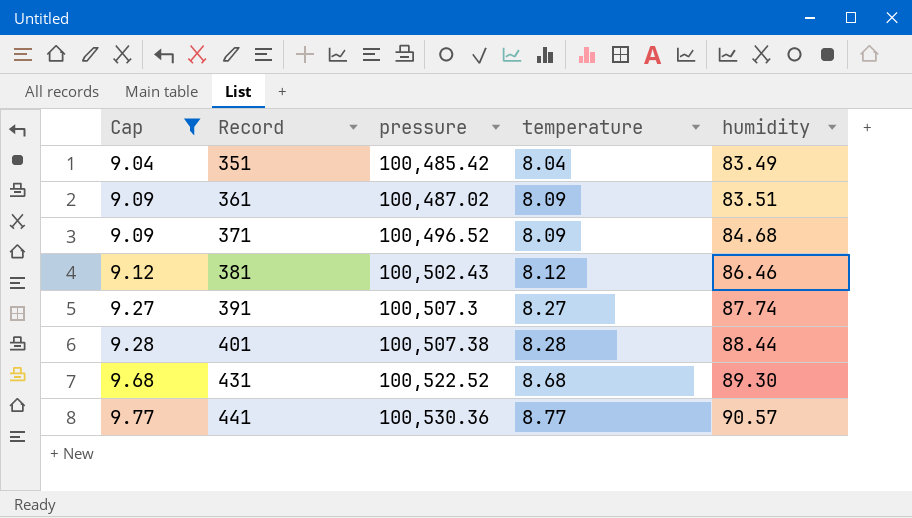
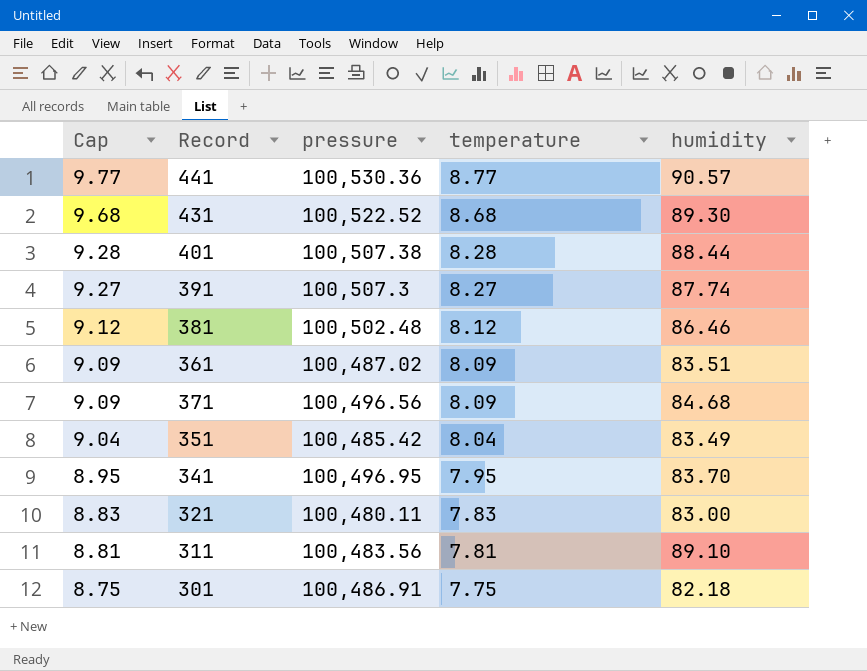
filter: Cap >= 9.04 -> none
row order: Cap ascending -> Cap descending
381 | pressure: 100,502.43 -> 100,502.48
371 | pressure: 100,496.52 -> 100,496.56

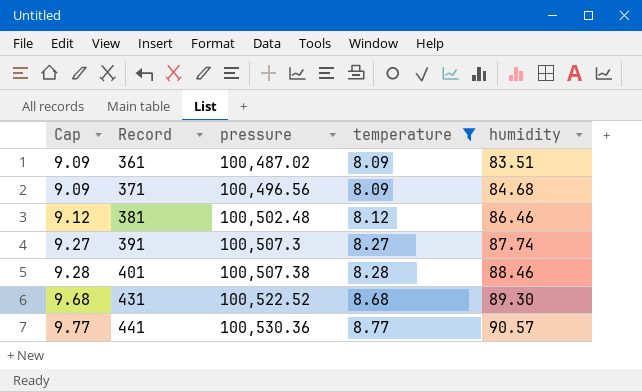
filter: none -> temperature >= 8.09
row order: Cap descending -> Cap ascending
401 | humidity: 88.44 -> 88.46

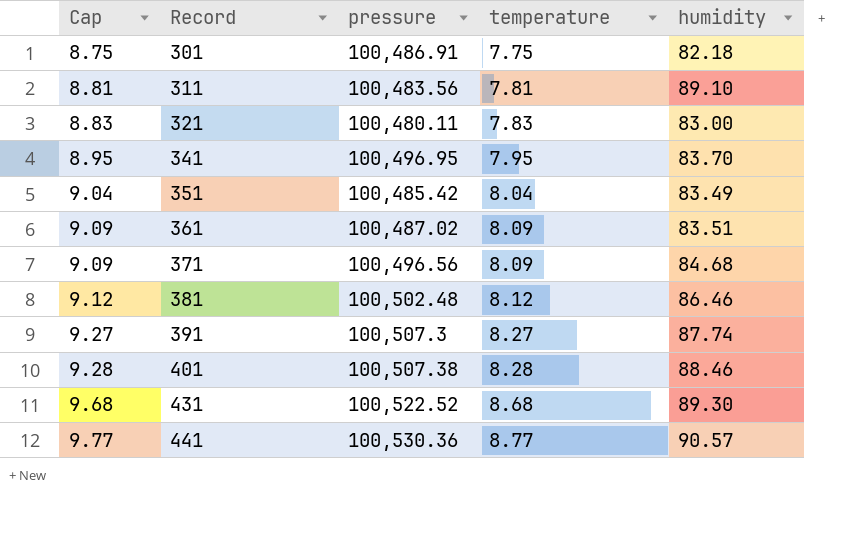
filter: temperature >= 8.09 -> none

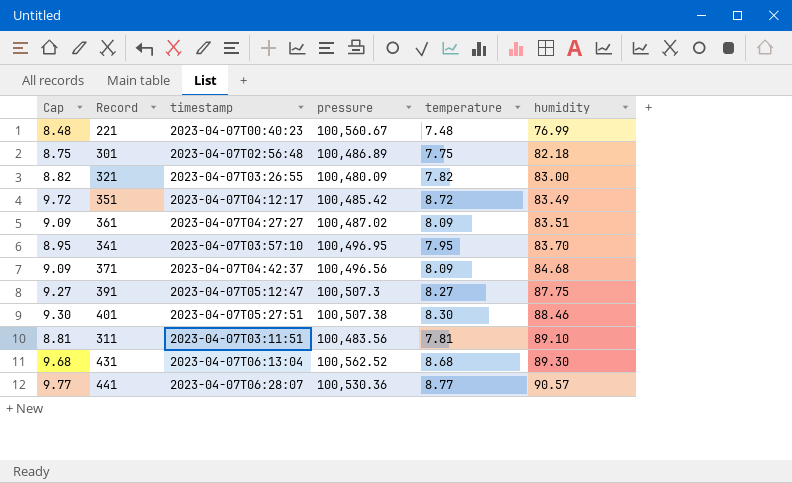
row order: Cap ascending -> humidity ascending
column timestamp | position: none -> 3
row 381: 9.12 | 100,502.48 | 8.12 | 86.46 -> none
row 221: none -> 8.48 | 2023-04-07T00:40:23 | 100,560.67 | 7.48 | 76.99
301 | pressure: 100,486.91 -> 100,486.89
321 | Cap: 8.83 -> 8.82
321 | pressure: 100,480.11 -> 100,480.09
321 | temperature: 7.83 -> 7.82
351 | Cap: 9.04 -> 9.72
351 | temperature: 8.04 -> 8.72
391 | humidity: 87.74 -> 87.75
401 | Cap: 9.28 -> 9.30
401 | temperature: 8.28 -> 8.30
431 | pressure: 100,522.52 -> 100,562.52

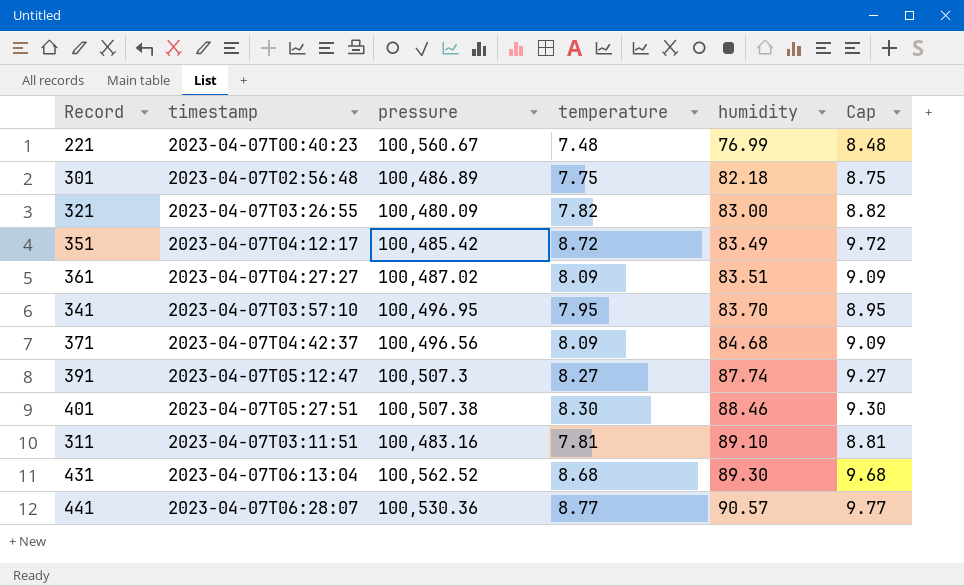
column Cap | position: 1 -> 6
391 | humidity: 87.75 -> 87.74
311 | pressure: 100,483.56 -> 100,483.16

